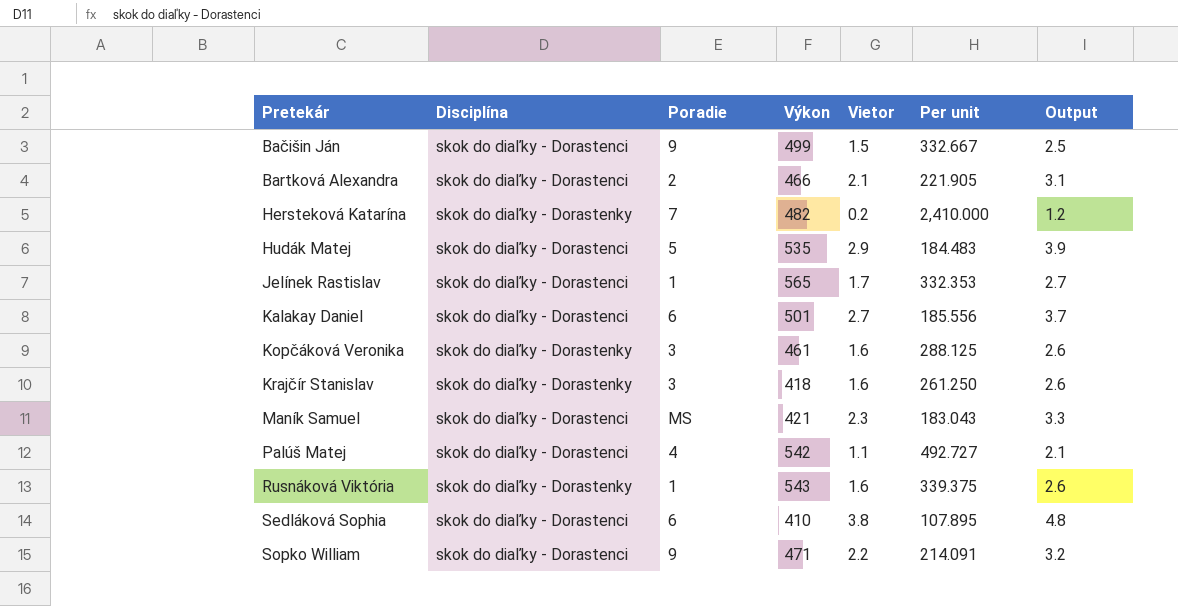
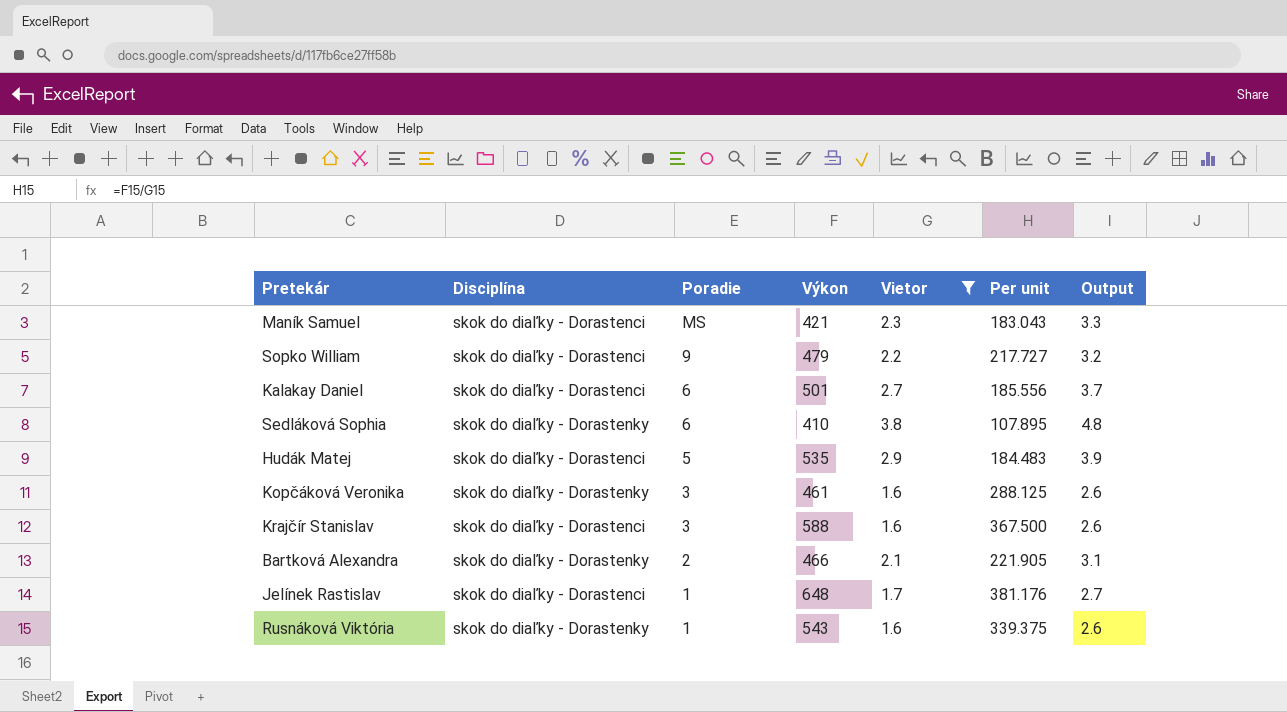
filter: none -> Vietor >= 1.6
row order: Pretekár ascending -> Poradie descending
Sopko William | Výkon: 471 -> 479
Sopko William | Per unit: 214.091 -> 217.727
Sedláková Sophia | Disciplína: skok do diaľky - Dorastenci -> skok do diaľky - Dorastenky
Krajčír Stanislav | Disciplína: skok do diaľky - Dorastenky -> skok do diaľky - Dorastenci
Krajčír Stanislav | Výkon: 418 -> 588
Krajčír Stanislav | Per unit: 261.250 -> 367.500
Bartková Alexandra | Disciplína: skok do diaľky - Dorastenci -> skok do diaľky - Dorastenky
Jelínek Rastislav | Výkon: 565 -> 648
Jelínek Rastislav | Per unit: 332.353 -> 381.176

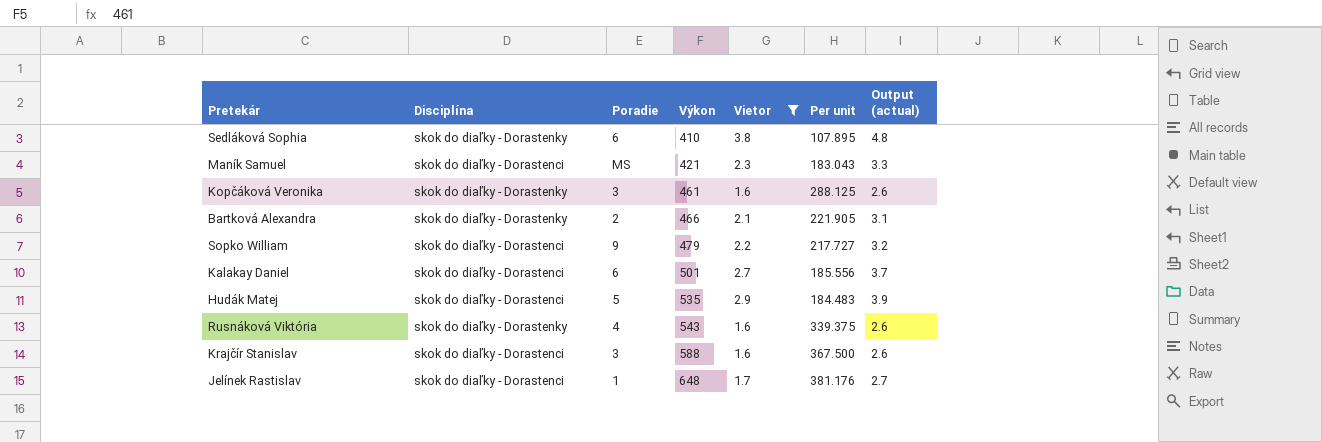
row order: Poradie descending -> Výkon ascending
column name: Output -> Output (actual)
Rusnáková Viktória | Poradie: 1 -> 4

